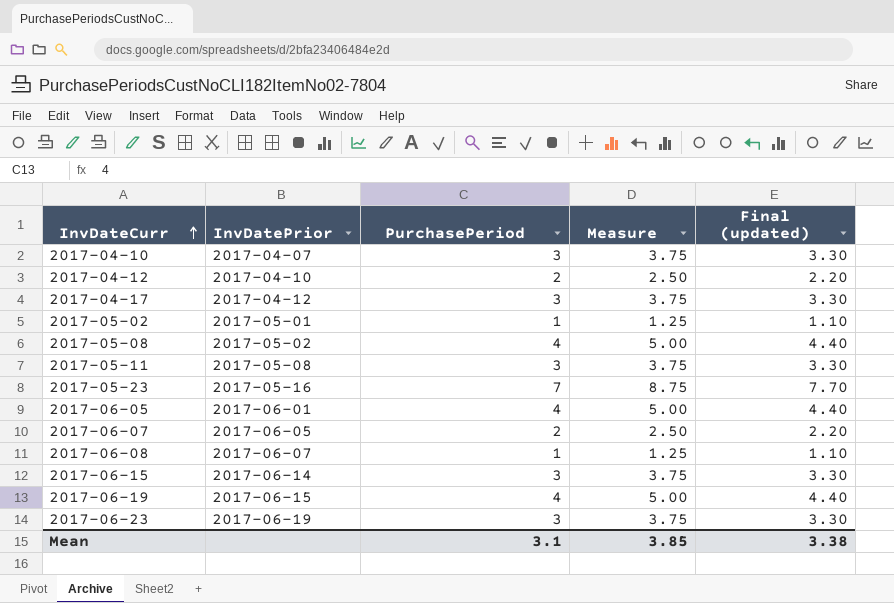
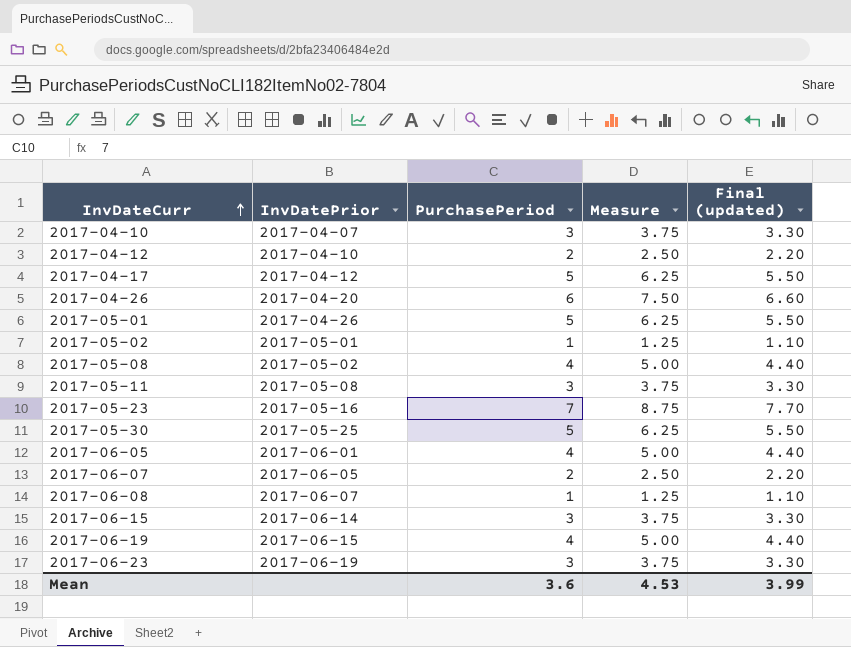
2017-04-17 | PurchasePeriod: 3 -> 5
2017-04-17 | Measure: 3.75 -> 6.25
2017-04-17 | Final (updated): 3.30 -> 5.50
row 2017-04-26: none -> 2017-04-20 | 6 | 7.50 | 6.60
row 2017-05-01: none -> 2017-04-26 | 5 | 6.25 | 5.50
row 2017-05-30: none -> 2017-05-25 | 5 | 6.25 | 5.50
Mean | PurchasePeriod: 3.1 -> 3.6
Mean | Measure: 3.85 -> 4.53
Mean | Final (updated): 3.38 -> 3.99

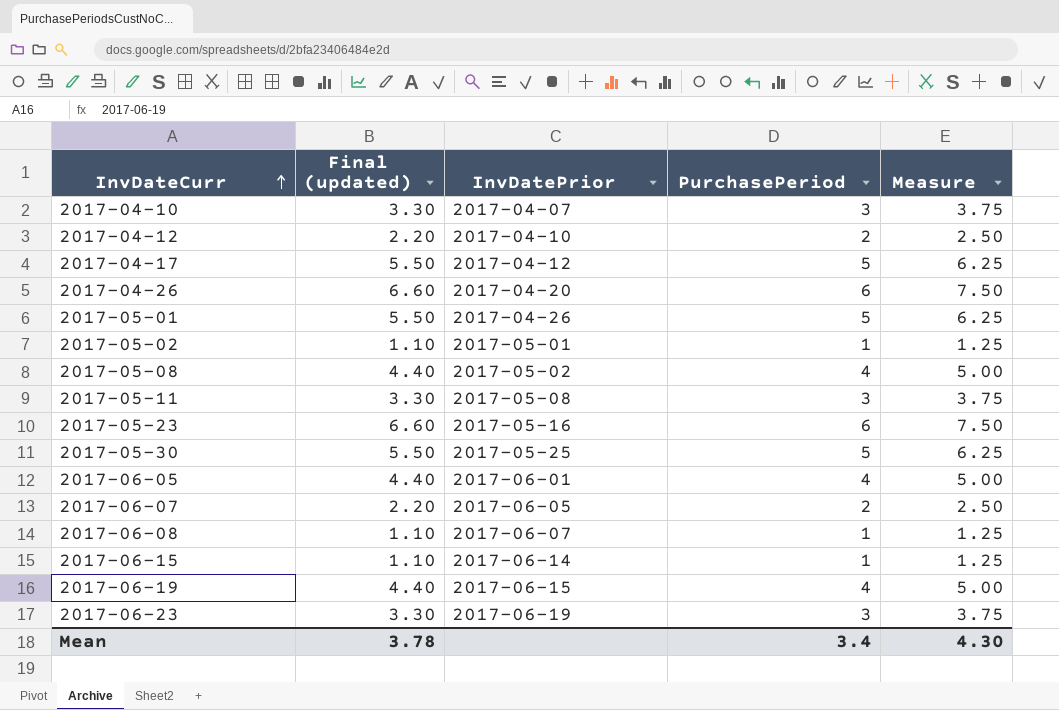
column Final (updated) | position: 5 -> 2
2017-05-23 | Final (updated): 7.70 -> 6.60
2017-05-23 | PurchasePeriod: 7 -> 6
2017-05-23 | Measure: 8.75 -> 7.50
2017-06-15 | Final (updated): 3.30 -> 1.10
2017-06-15 | PurchasePeriod: 3 -> 1
2017-06-15 | Measure: 3.75 -> 1.25
Mean | Final (updated): 3.99 -> 3.78
Mean | PurchasePeriod: 3.6 -> 3.4
Mean | Measure: 4.53 -> 4.30

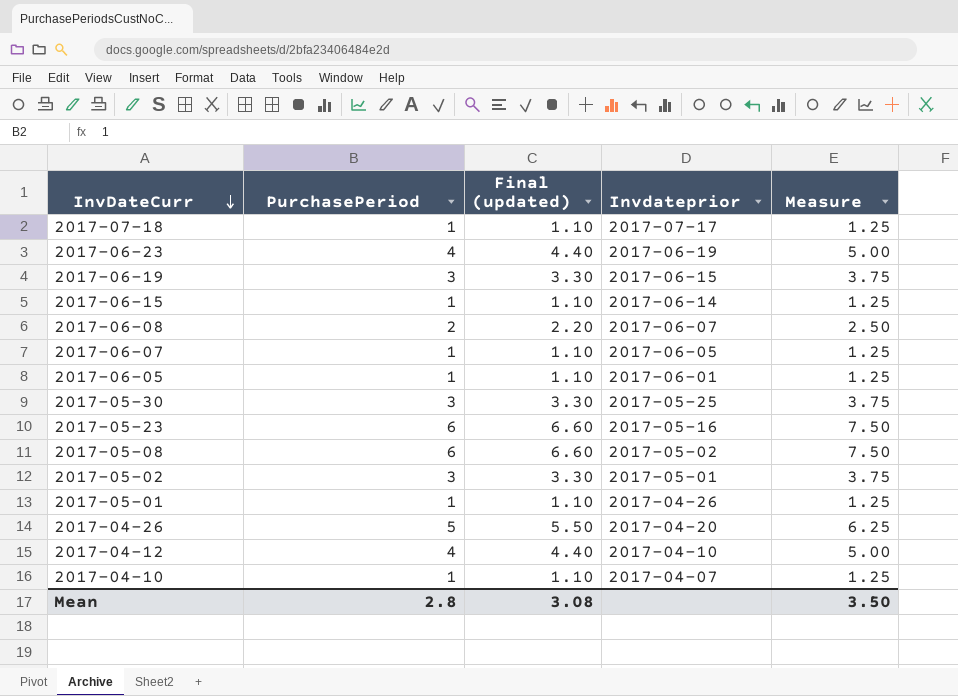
row order: InvDateCurr ascending -> InvDateCurr descending
column PurchasePeriod | position: 4 -> 2
column name: InvDatePrior -> Invdateprior
row 2017-04-17: 5.50 | 2017-04-12 | 5 | 6.25 -> none
row 2017-05-11: 3.30 | 2017-05-08 | 3 | 3.75 -> none
row 2017-07-18: none -> 1 | 1.10 | 2017-07-17 | 1.25
2017-06-23 | PurchasePeriod: 3 -> 4
2017-06-23 | Final (updated): 3.30 -> 4.40
2017-06-23 | Measure: 3.75 -> 5.00
2017-06-19 | PurchasePeriod: 4 -> 3
2017-06-19 | Final (updated): 4.40 -> 3.30
2017-06-19 | Measure: 5.00 -> 3.75
2017-06-08 | PurchasePeriod: 1 -> 2
2017-06-08 | Final (updated): 1.10 -> 2.20
2017-06-08 | Measure: 1.25 -> 2.50
2017-06-07 | PurchasePeriod: 2 -> 1
2017-06-07 | Final (updated): 2.20 -> 1.10
2017-06-07 | Measure: 2.50 -> 1.25
2017-06-05 | PurchasePeriod: 4 -> 1
2017-06-05 | Final (updated): 4.40 -> 1.10
2017-06-05 | Measure: 5.00 -> 1.25
2017-05-30 | PurchasePeriod: 5 -> 3
2017-05-30 | Final (updated): 5.50 -> 3.30
2017-05-30 | Measure: 6.25 -> 3.75
2017-05-08 | PurchasePeriod: 4 -> 6
2017-05-08 | Final (updated): 4.40 -> 6.60
2017-05-08 | Measure: 5.00 -> 7.50
2017-05-02 | PurchasePeriod: 1 -> 3
2017-05-02 | Final (updated): 1.10 -> 3.30
2017-05-02 | Measure: 1.25 -> 3.75
2017-05-01 | PurchasePeriod: 5 -> 1
2017-05-01 | Final (updated): 5.50 -> 1.10
2017-05-01 | Measure: 6.25 -> 1.25
2017-04-26 | PurchasePeriod: 6 -> 5
2017-04-26 | Final (updated): 6.60 -> 5.50
2017-04-26 | Measure: 7.50 -> 6.25
2017-04-12 | PurchasePeriod: 2 -> 4
2017-04-12 | Final (updated): 2.20 -> 4.40
2017-04-12 | Measure: 2.50 -> 5.00
2017-04-10 | PurchasePeriod: 3 -> 1
2017-04-10 | Final (updated): 3.30 -> 1.10
2017-04-10 | Measure: 3.75 -> 1.25
Mean | PurchasePeriod: 3.4 -> 2.8
Mean | Final (updated): 3.78 -> 3.08
Mean | Measure: 4.30 -> 3.50

